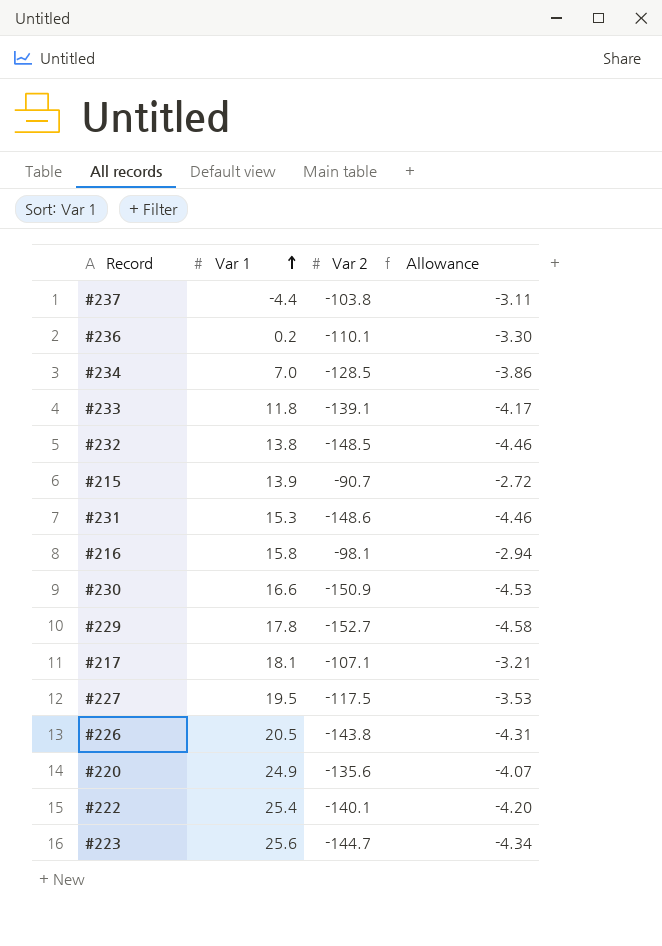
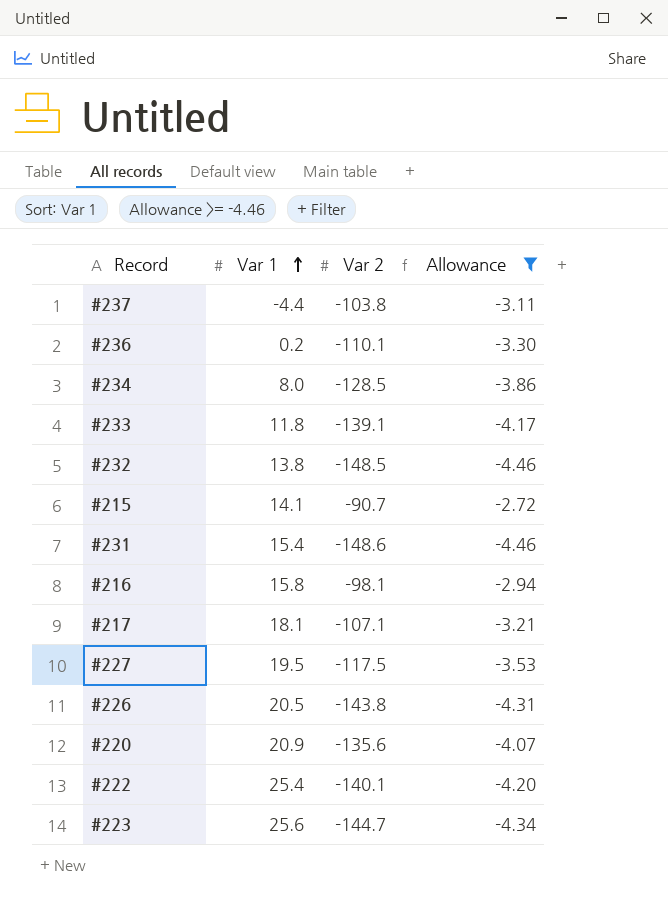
filter: none -> Allowance >= -4.46
#234 | Var 1: 7.0 -> 8.0
#215 | Var 1: 13.9 -> 14.1
#231 | Var 1: 15.3 -> 15.4
#220 | Var 1: 24.9 -> 20.9

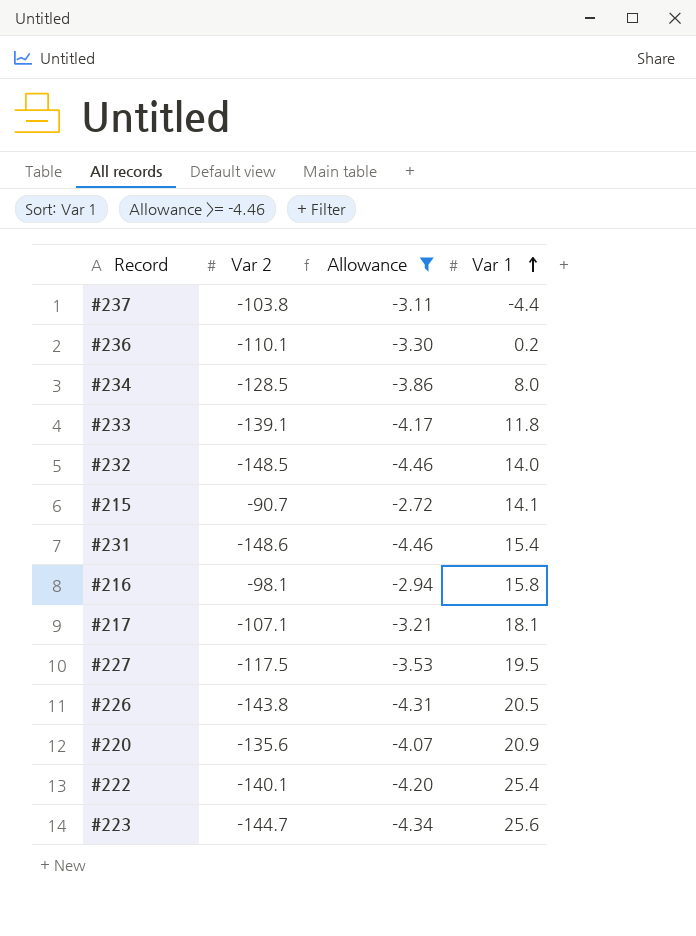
column Var 1 | position: 2 -> 4
#232 | Var 1: 13.8 -> 14.0

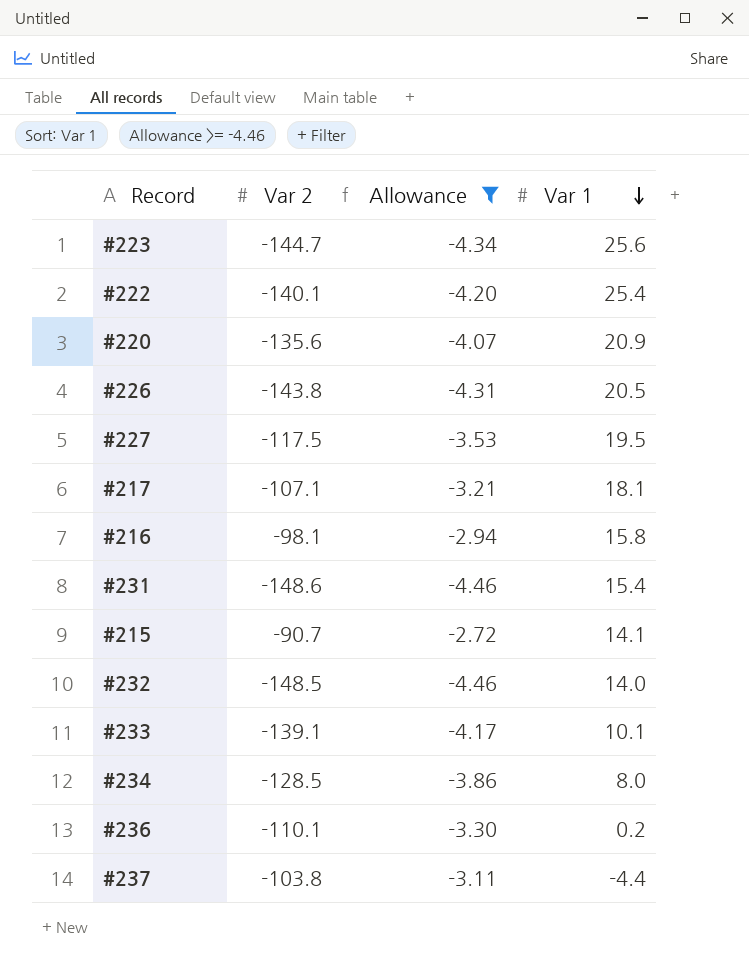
row order: Var 1 ascending -> Var 1 descending
#233 | Var 1: 11.8 -> 10.1

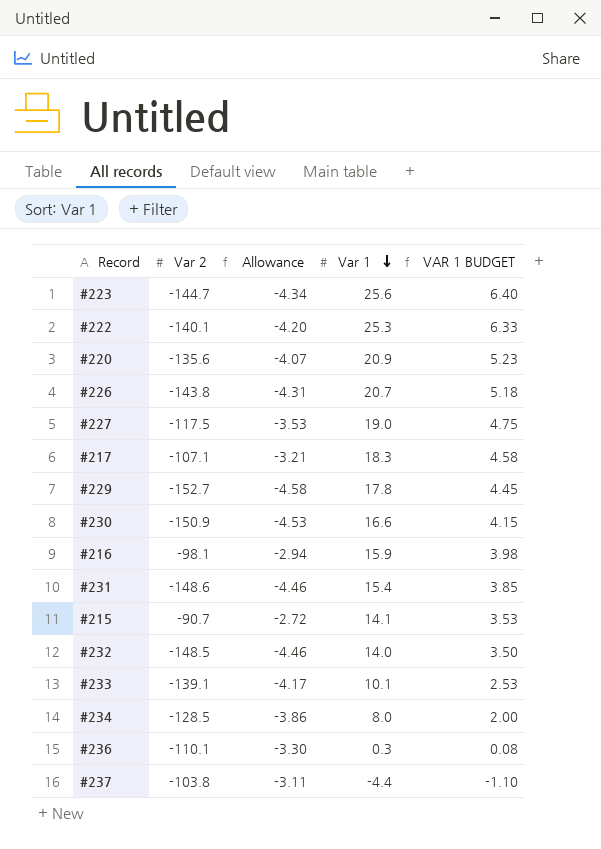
filter: Allowance >= -4.46 -> none
column VAR 1 BUDGET | formula: none -> [Var 1] * 0.25
#222 | Var 1: 25.4 -> 25.3
#226 | Var 1: 20.5 -> 20.7
#227 | Var 1: 19.5 -> 19.0
#217 | Var 1: 18.1 -> 18.3
#216 | Var 1: 15.8 -> 15.9
#236 | Var 1: 0.2 -> 0.3

